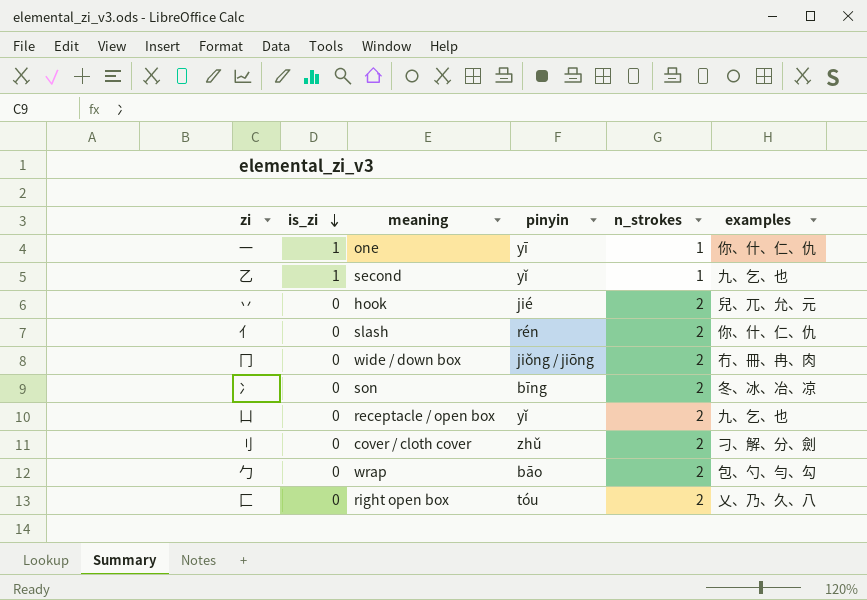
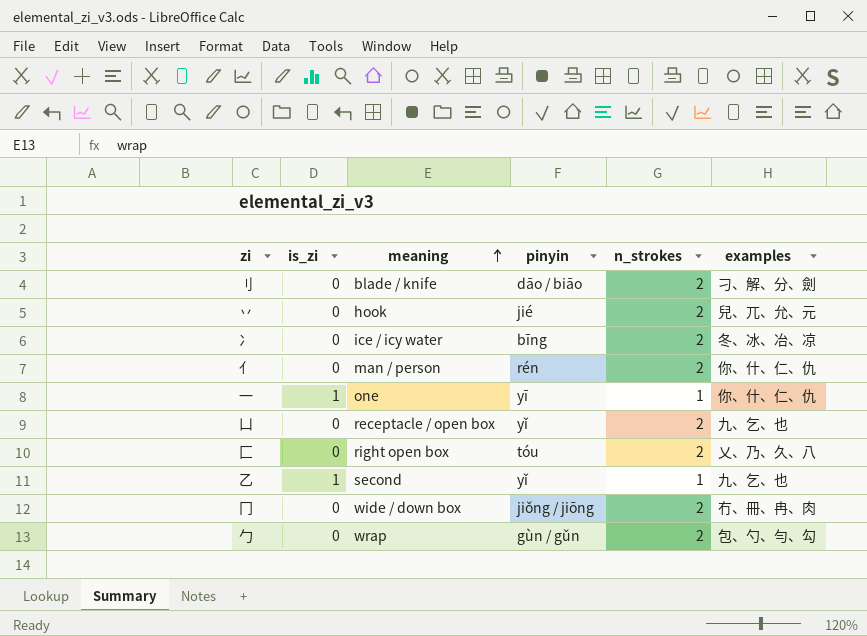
row order: is_zi descending -> meaning ascending
刂 | meaning: cover / cloth cover -> blade / knife
刂 | pinyin: zhǔ -> dāo / biāo
冫 | meaning: son -> ice / icy water
亻 | meaning: slash -> man / person
勹 | pinyin: bāo -> gùn / gǔn

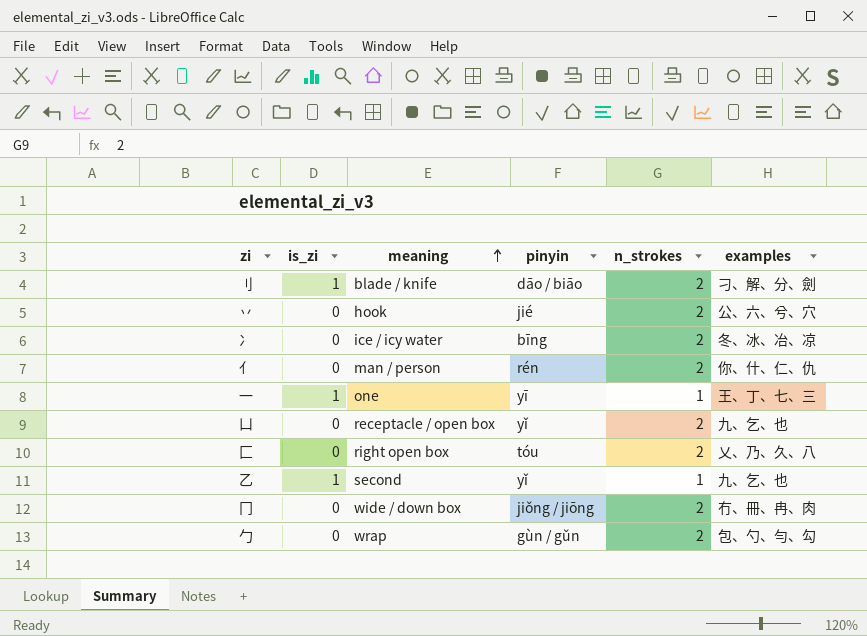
刂 | is_zi: 0 -> 1
丷 | examples: 兒、兀、允、元 -> 公、六、兮、穴
一 | examples: 你、什、仁、仇 -> 王、丁、七、三

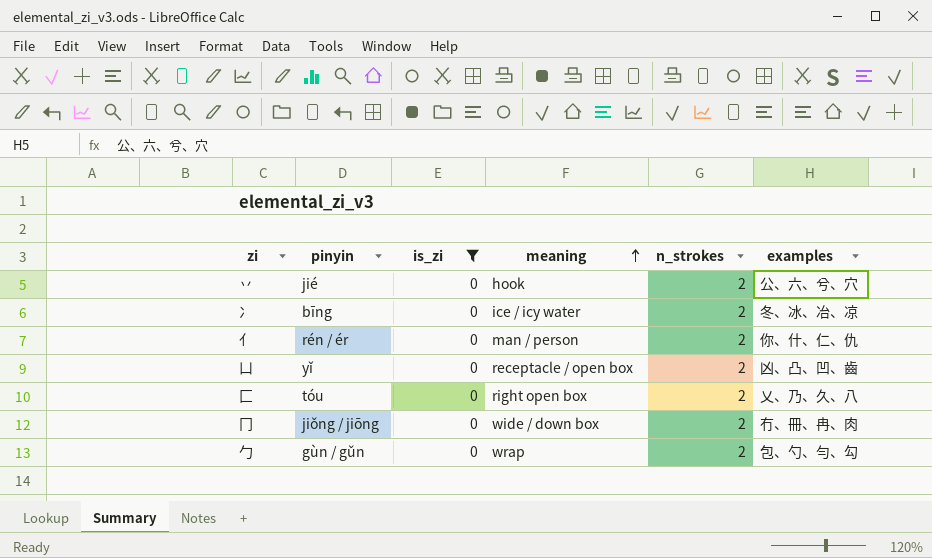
filter: none -> is_zi = 0
column pinyin | position: 4 -> 2
亻 | pinyin: rén -> rén / ér
凵 | examples: 九、乞、也 -> 凶、凸、凹、齒

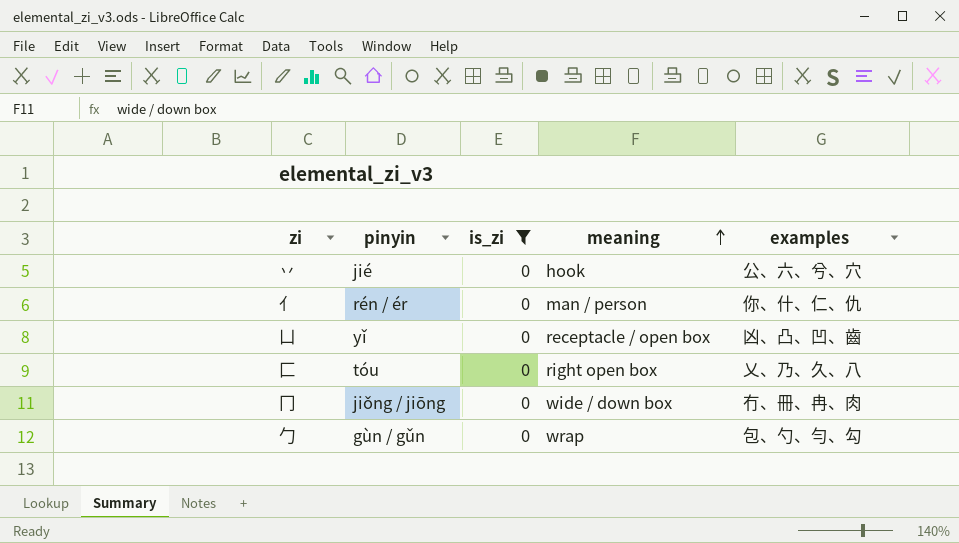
column n_strokes | position: 5 -> none
row 冫: bīng | 0 | ice / icy water | 2 | 冬、冰、冶、凉 -> none

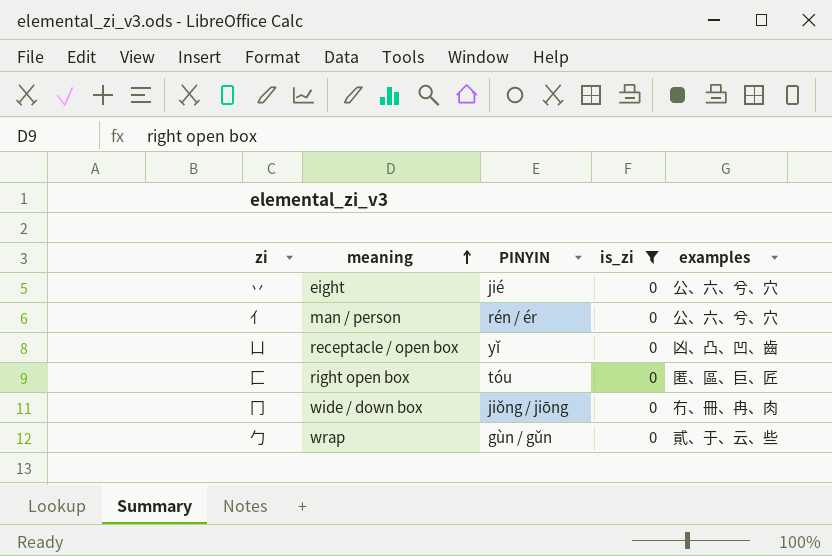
column meaning | position: 4 -> 2
column name: pinyin -> PINYIN
丷 | meaning: hook -> eight
亻 | examples: 你、什、仁、仇 -> 公、六、兮、穴
匚 | examples: 乂、乃、久、八 -> 匿、區、巨、匠
勹 | examples: 包、勺、勻、勾 -> 貳、于、云、些

